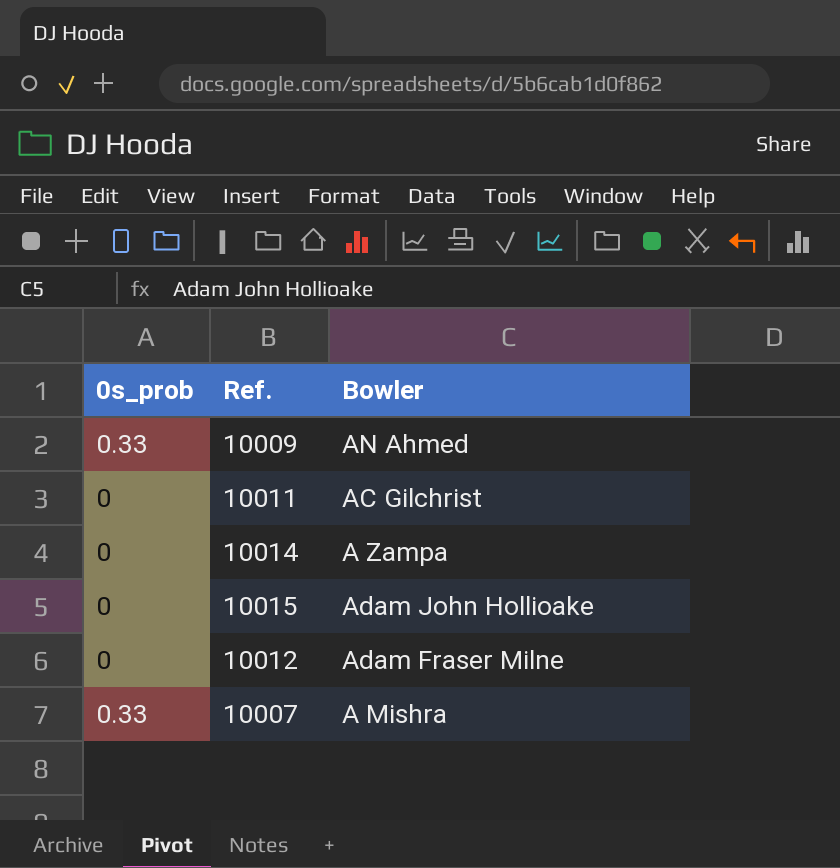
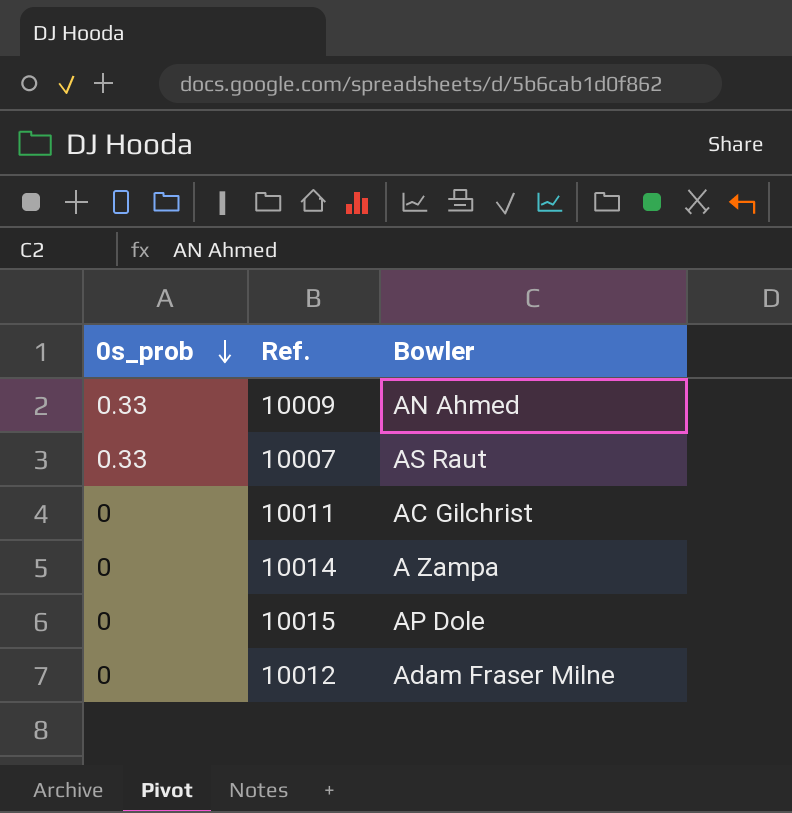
row order: none -> 0s_prob descending
10007 | Bowler: A Mishra -> AS Raut
10015 | Bowler: Adam John Hollioake -> AP Dole

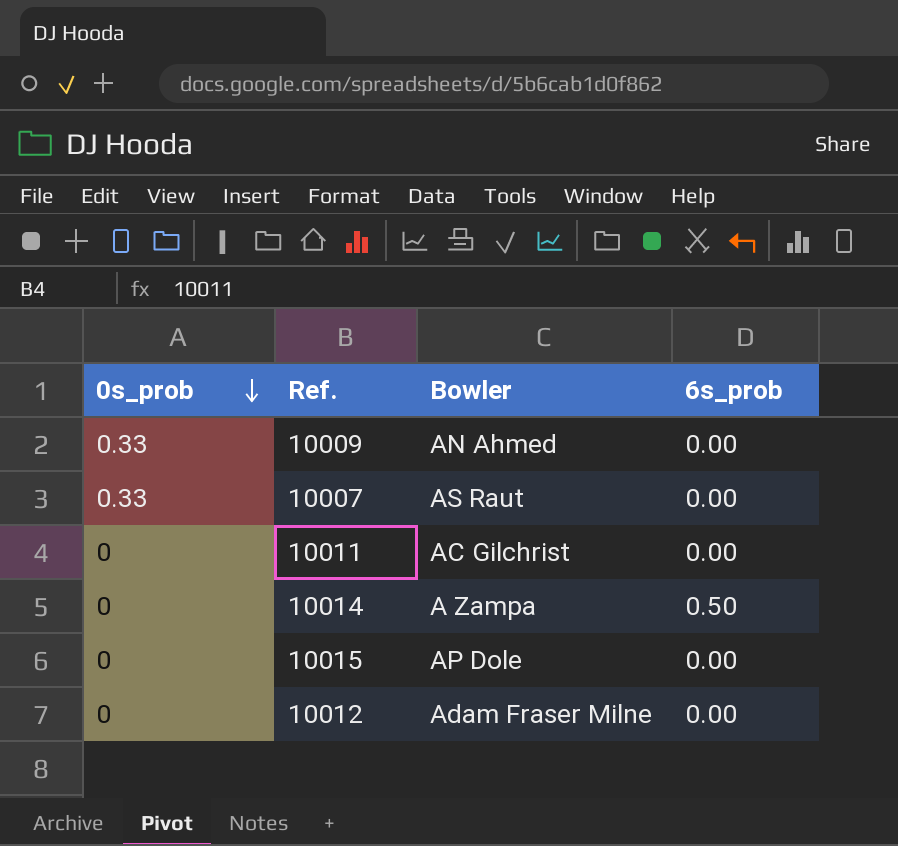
column 6s_prob | position: none -> 4

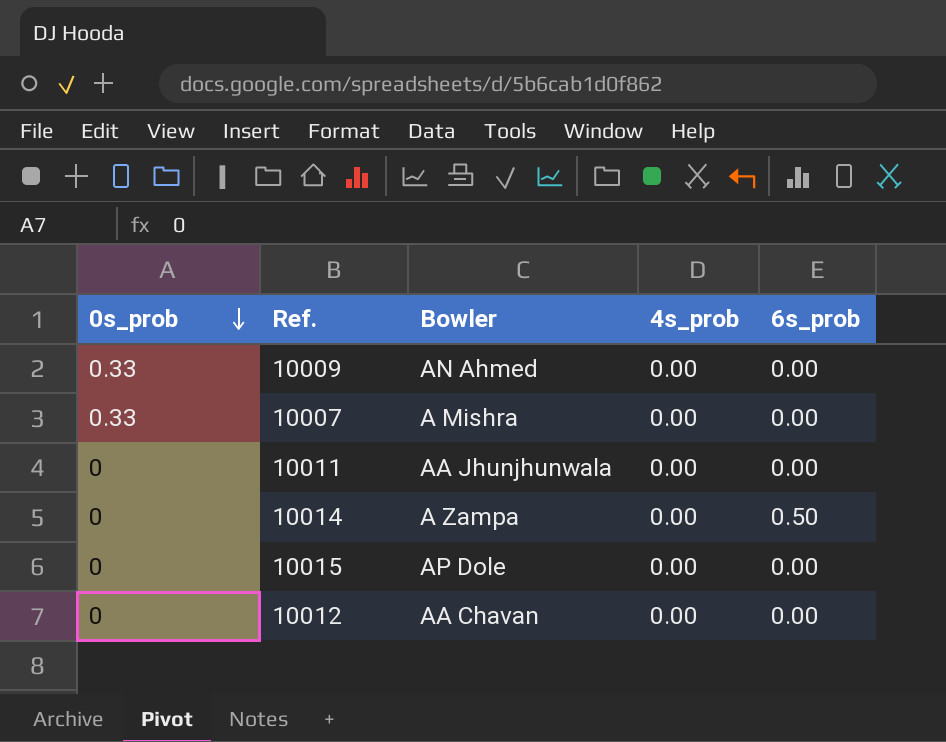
column 4s_prob | position: none -> 4
10007 | Bowler: AS Raut -> A Mishra
10011 | Bowler: AC Gilchrist -> AA Jhunjhunwala
10012 | Bowler: Adam Fraser Milne -> AA Chavan

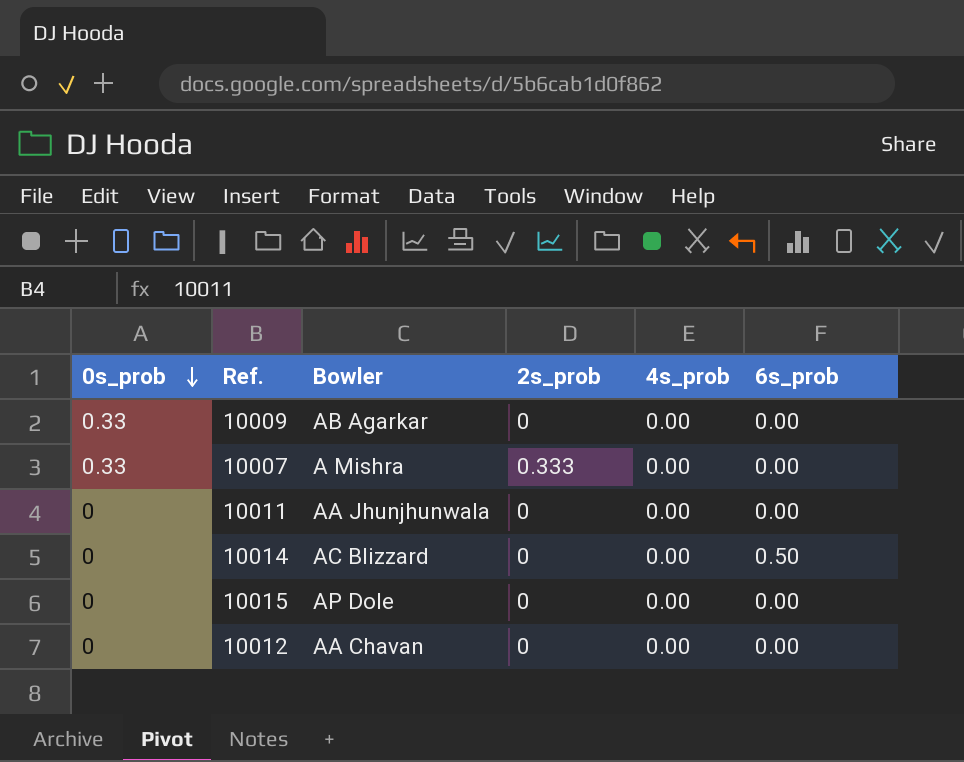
column 2s_prob | position: none -> 4
10009 | Bowler: AN Ahmed -> AB Agarkar
10014 | Bowler: A Zampa -> AC Blizzard

